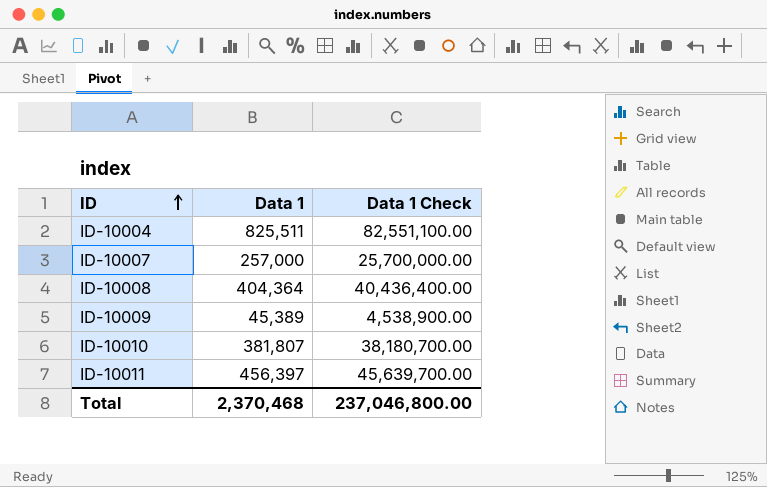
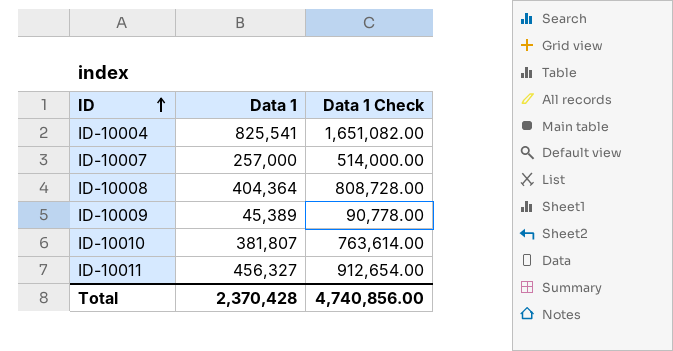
column Data 1 Check | formula: [Data 1] * 100 -> [Data 1] * 2
ID-10004 | Data 1: 825,511 -> 825,541
ID-10011 | Data 1: 456,397 -> 456,327
Total | Data 1: 2,370,468 -> 2,370,428
Total | Data 1 Check: 237,046,800.00 -> 4,740,856.00

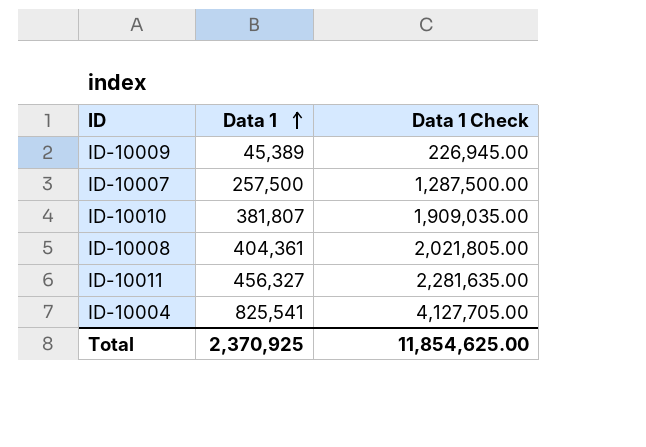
row order: ID ascending -> Data 1 ascending
column Data 1 Check | formula: [Data 1] * 2 -> [Data 1] * 5
ID-10007 | Data 1: 257,000 -> 257,500
ID-10008 | Data 1: 404,364 -> 404,361
Total | Data 1: 2,370,428 -> 2,370,925
Total | Data 1 Check: 4,740,856.00 -> 11,854,625.00

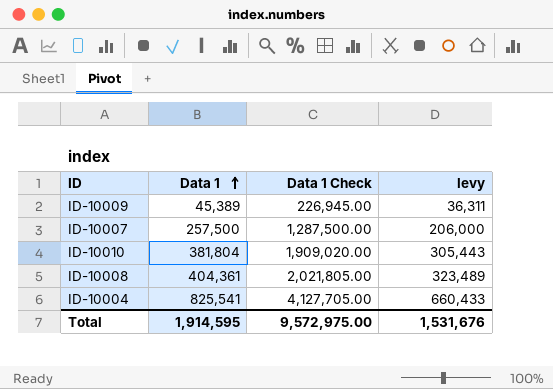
column levy | formula: none -> [Data 1] * 0.8
row ID-10011: 456,327 | 2,281,635.00 -> none
ID-10010 | Data 1: 381,807 -> 381,804
ID-10010 | Data 1 Check: 1,909,035.00 -> 1,909,020.00
Total | Data 1: 2,370,925 -> 1,914,595
Total | Data 1 Check: 11,854,625.00 -> 9,572,975.00

